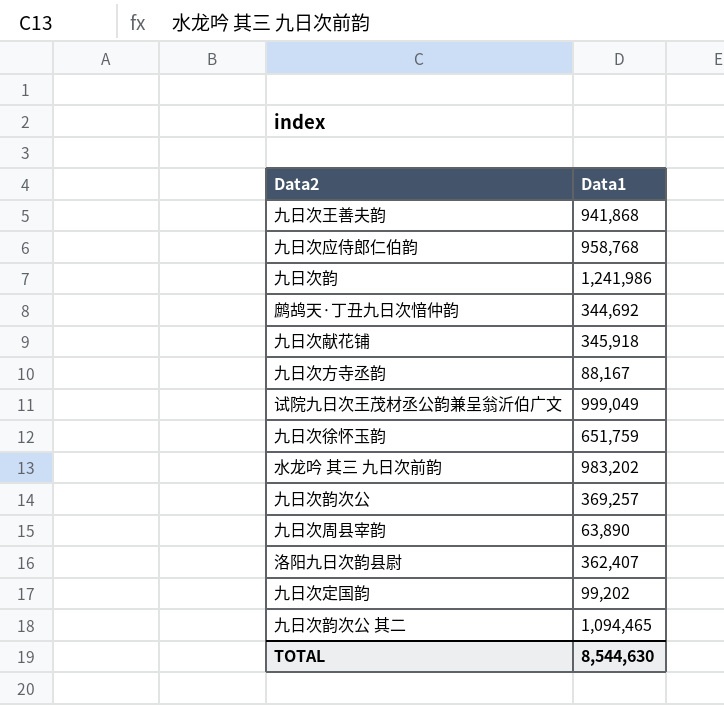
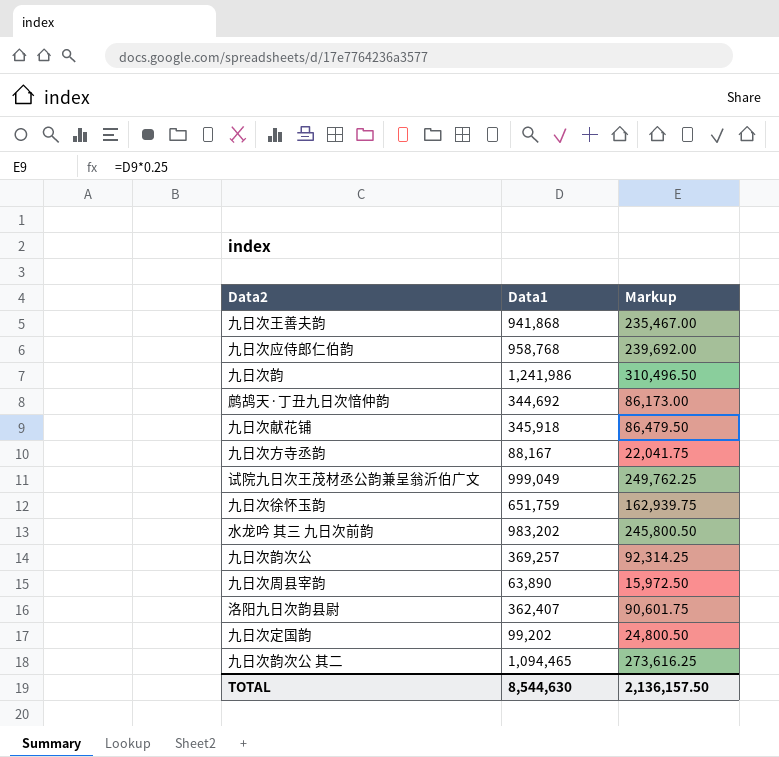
column Markup | formula: none -> [Data1] * 0.25

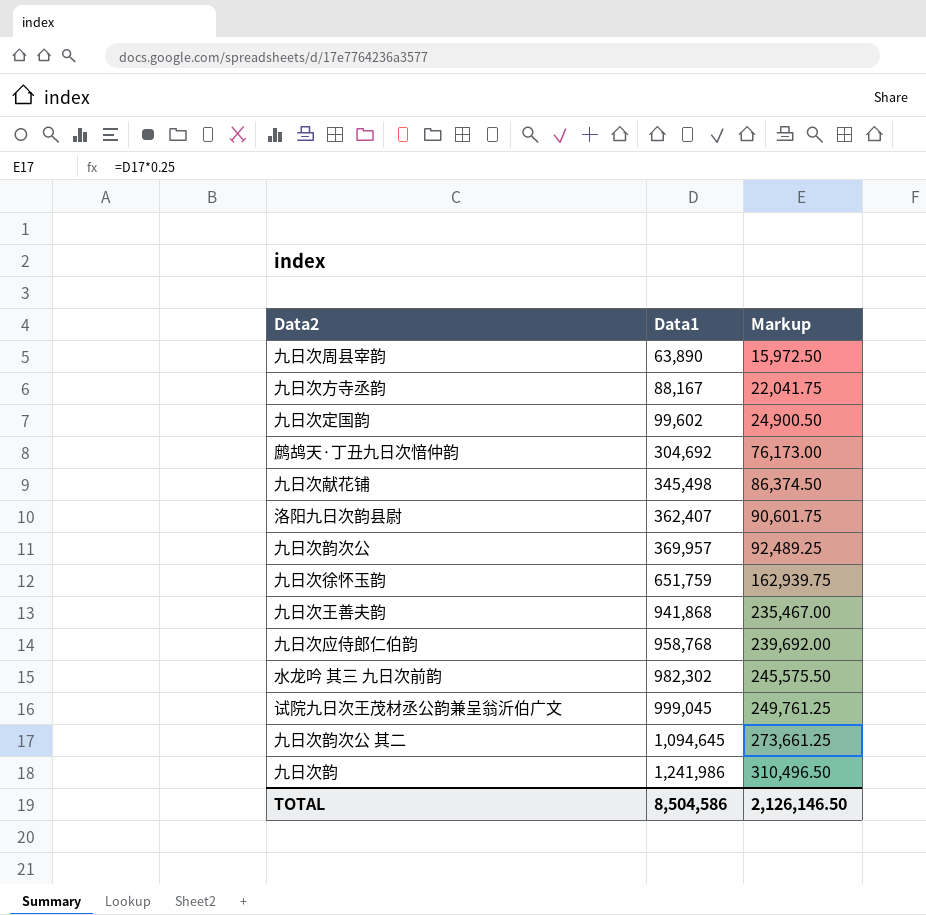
row order: none -> Data1 ascending
九日次定国韵 | Data1: 99,202 -> 99,602
九日次定国韵 | Markup: 24,800.50 -> 24,900.50
鹧鸪天·丁丑九日次愔仲韵 | Data1: 344,692 -> 304,692
鹧鸪天·丁丑九日次愔仲韵 | Markup: 86,173.00 -> 76,173.00
九日次献花铺 | Data1: 345,918 -> 345,498
九日次献花铺 | Markup: 86,479.50 -> 86,374.50
九日次韵次公 | Data1: 369,257 -> 369,957
九日次韵次公 | Markup: 92,314.25 -> 92,489.25
水龙吟 其三 九日次前韵 | Data1: 983,202 -> 982,302
水龙吟 其三 九日次前韵 | Markup: 245,800.50 -> 245,575.50
试院九日次王茂材丞公韵兼呈翁沂伯广文 | Data1: 999,049 -> 999,045
试院九日次王茂材丞公韵兼呈翁沂伯广文 | Markup: 249,762.25 -> 249,761.25
九日次韵次公 其二 | Data1: 1,094,465 -> 1,094,645
九日次韵次公 其二 | Markup: 273,616.25 -> 273,661.25
TOTAL | Data1: 8,544,630 -> 8,504,586
TOTAL | Markup: 2,136,157.50 -> 2,126,146.50

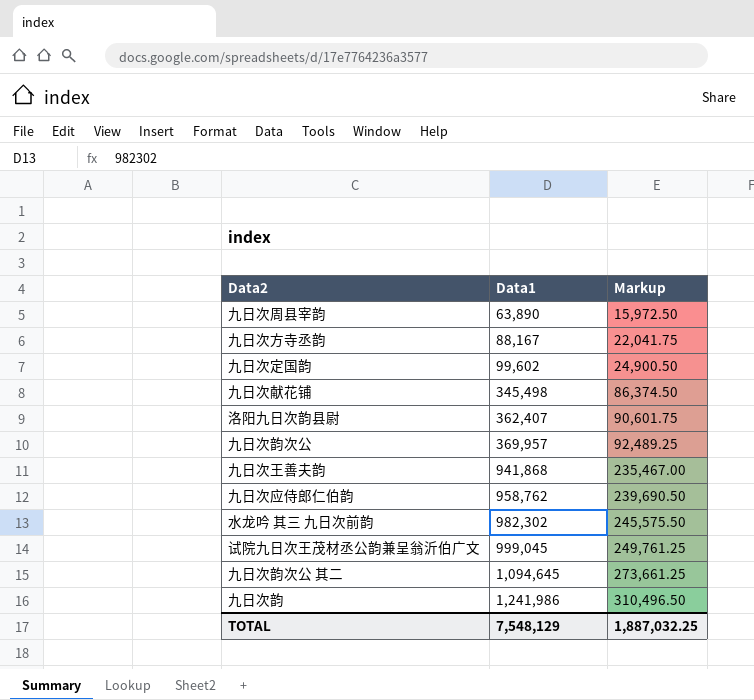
row 鹧鸪天·丁丑九日次愔仲韵: 304,692 | 76,173.00 -> none
row 九日次徐怀玉韵: 651,759 | 162,939.75 -> none
九日次应侍郎仁伯韵 | Data1: 958,768 -> 958,762
九日次应侍郎仁伯韵 | Markup: 239,692.00 -> 239,690.50
TOTAL | Data1: 8,504,586 -> 7,548,129
TOTAL | Markup: 2,126,146.50 -> 1,887,032.25

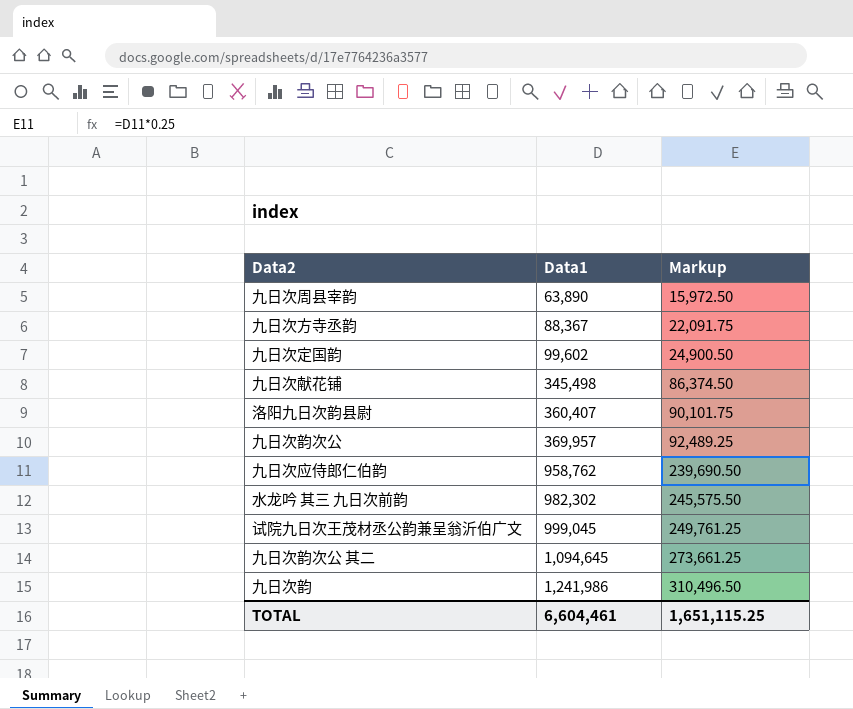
row 九日次王善夫韵: 941,868 | 235,467.00 -> none
九日次方寺丞韵 | Data1: 88,167 -> 88,367
九日次方寺丞韵 | Markup: 22,041.75 -> 22,091.75
洛阳九日次韵县尉 | Data1: 362,407 -> 360,407
洛阳九日次韵县尉 | Markup: 90,601.75 -> 90,101.75
TOTAL | Data1: 7,548,129 -> 6,604,461
TOTAL | Markup: 1,887,032.25 -> 1,651,115.25

